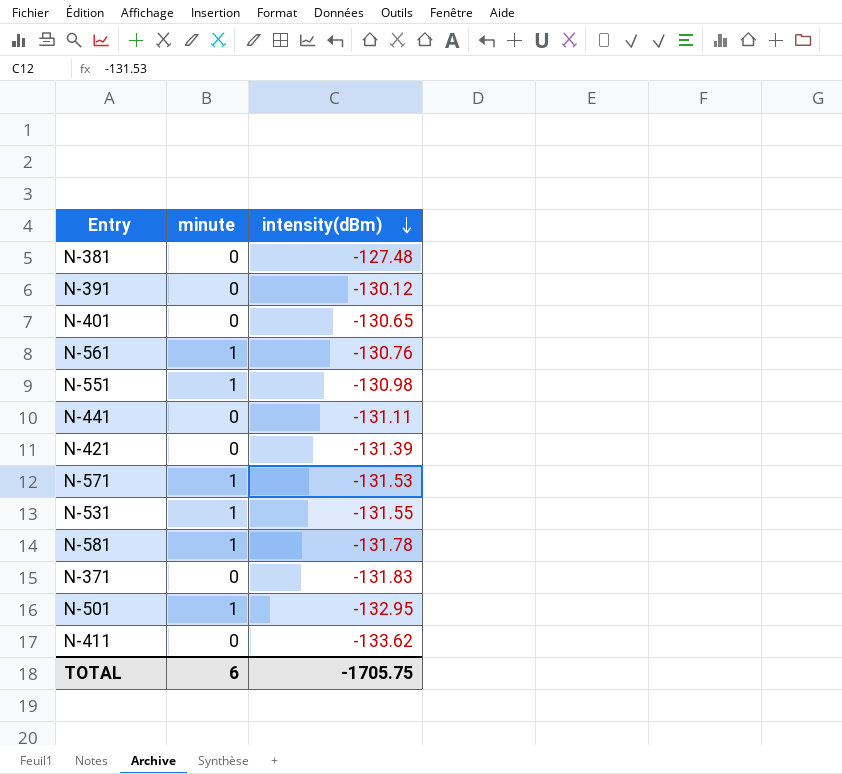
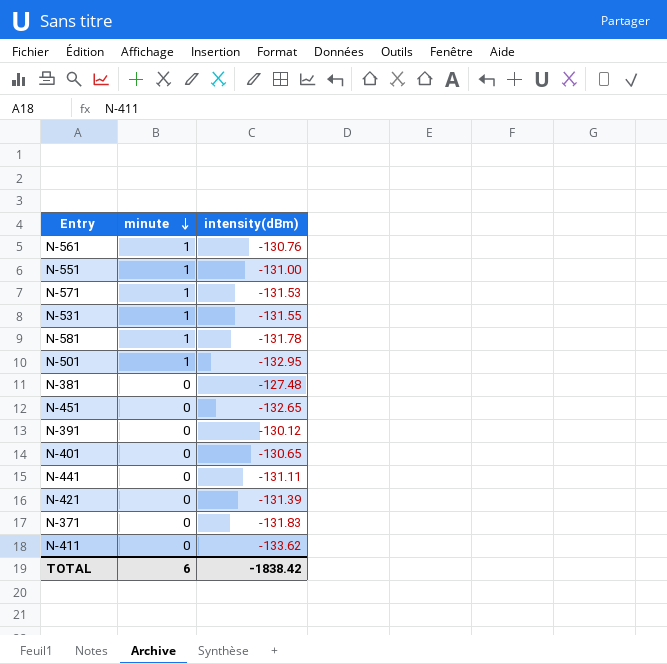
row order: intensity(dBm) descending -> minute descending
N-551 | intensity(dBm): -130.98 -> -131.00
row N-451: none -> 0 | -132.65
TOTAL | intensity(dBm): -1705.75 -> -1838.42

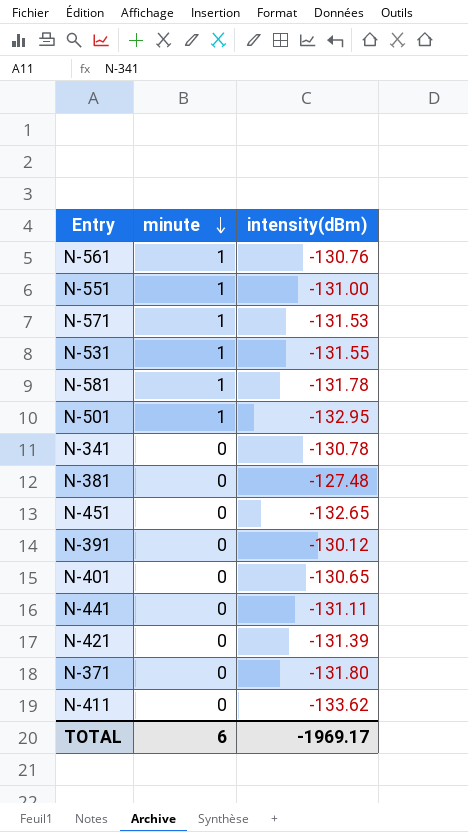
row N-341: none -> 0 | -130.78
N-371 | intensity(dBm): -131.83 -> -131.80
TOTAL | intensity(dBm): -1838.42 -> -1969.17

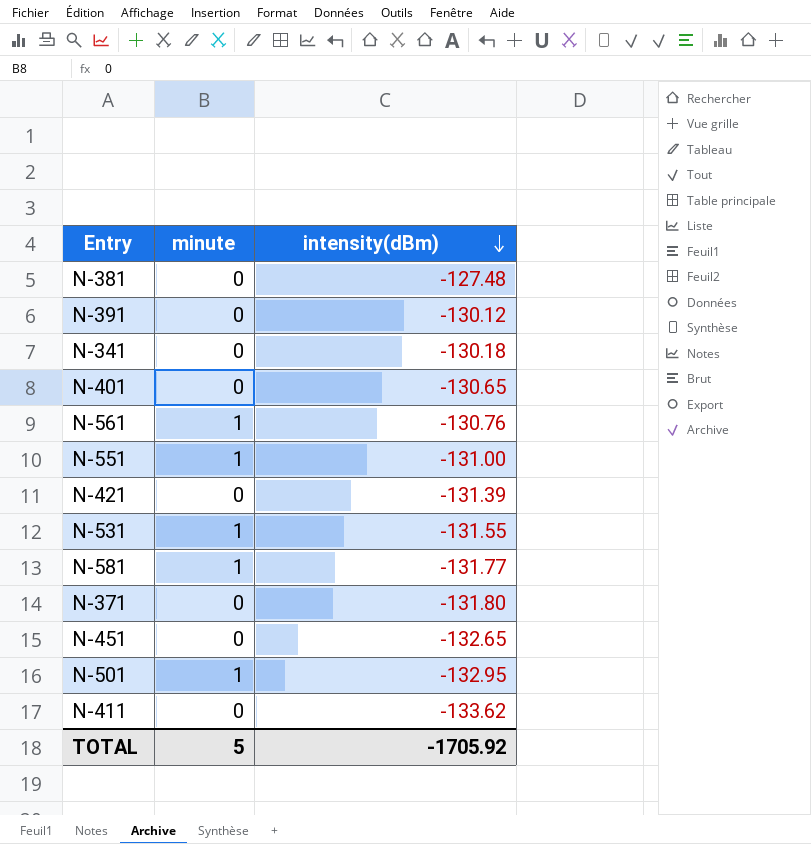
row order: minute descending -> intensity(dBm) descending
row N-571: 1 | -131.53 -> none
row N-441: 0 | -131.11 -> none
N-341 | intensity(dBm): -130.78 -> -130.18
N-581 | intensity(dBm): -131.78 -> -131.77
TOTAL | minute: 6 -> 5
TOTAL | intensity(dBm): -1969.17 -> -1705.92

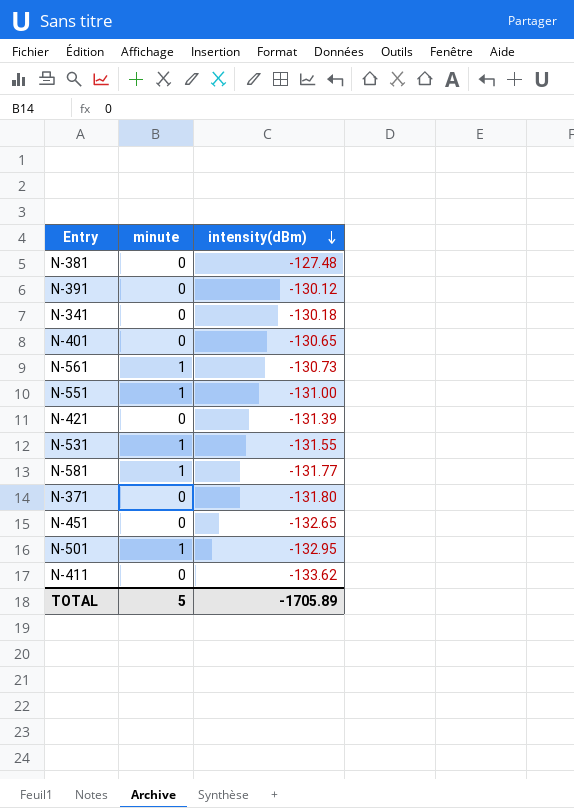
N-561 | intensity(dBm): -130.76 -> -130.73
TOTAL | intensity(dBm): -1705.92 -> -1705.89

